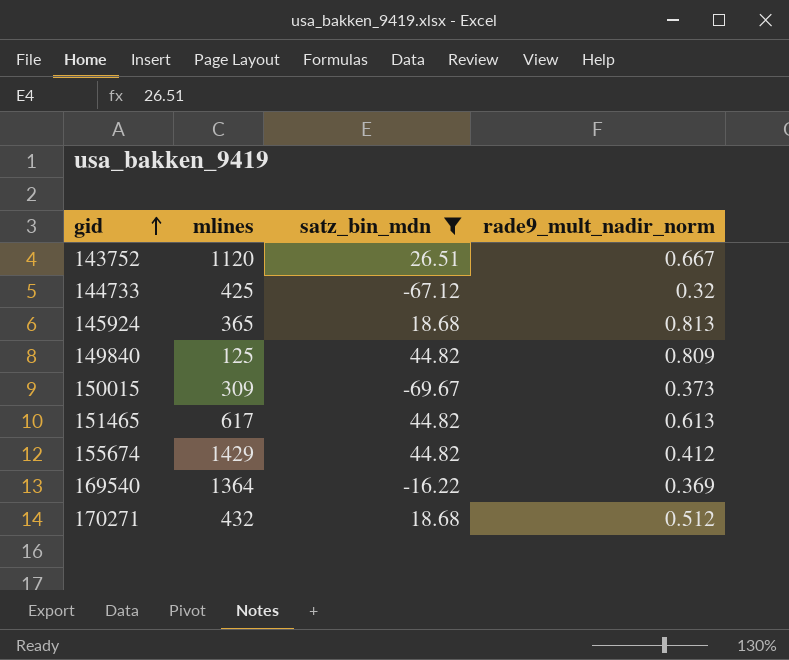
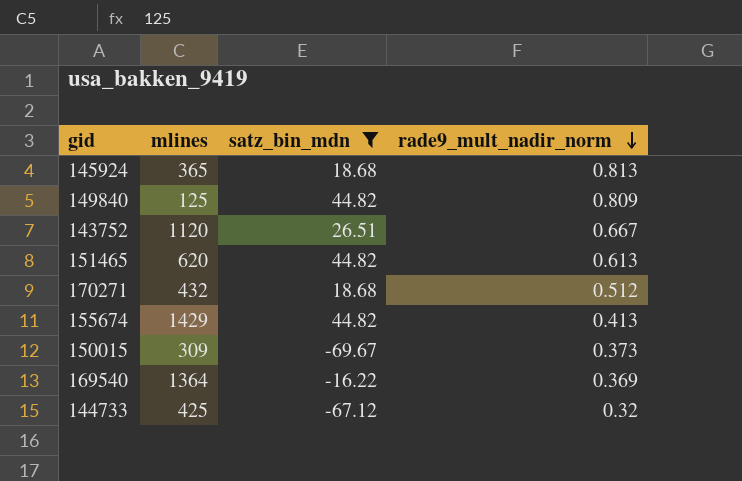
row order: gid ascending -> rade9_mult_nadir_norm descending
151465 | mlines: 617 -> 620
155674 | rade9_mult_nadir_norm: 0.412 -> 0.413

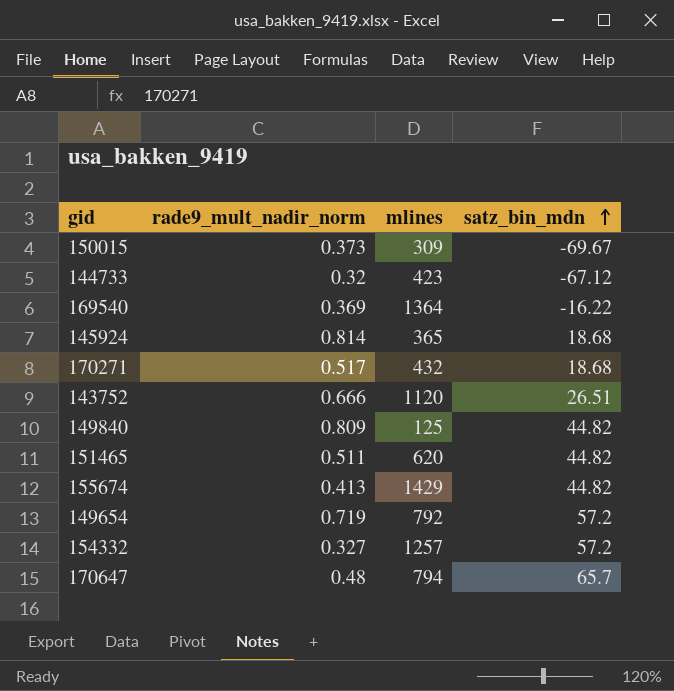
filter: satz_bin_mdn <= 44.82 -> none
row order: rade9_mult_nadir_norm descending -> satz_bin_mdn ascending
column rade9_mult_nadir_norm | position: 4 -> 2
144733 | mlines: 425 -> 423
145924 | rade9_mult_nadir_norm: 0.813 -> 0.814
170271 | rade9_mult_nadir_norm: 0.512 -> 0.517
143752 | rade9_mult_nadir_norm: 0.667 -> 0.666
151465 | rade9_mult_nadir_norm: 0.613 -> 0.511

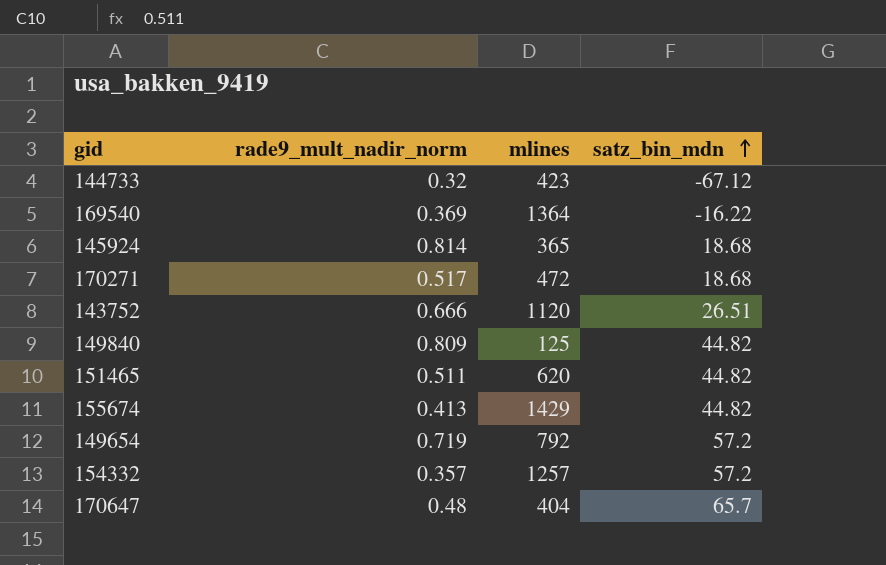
row 150015: 0.373 | 309 | -69.67 -> none
170271 | mlines: 432 -> 472
154332 | rade9_mult_nadir_norm: 0.327 -> 0.357
170647 | mlines: 794 -> 404

